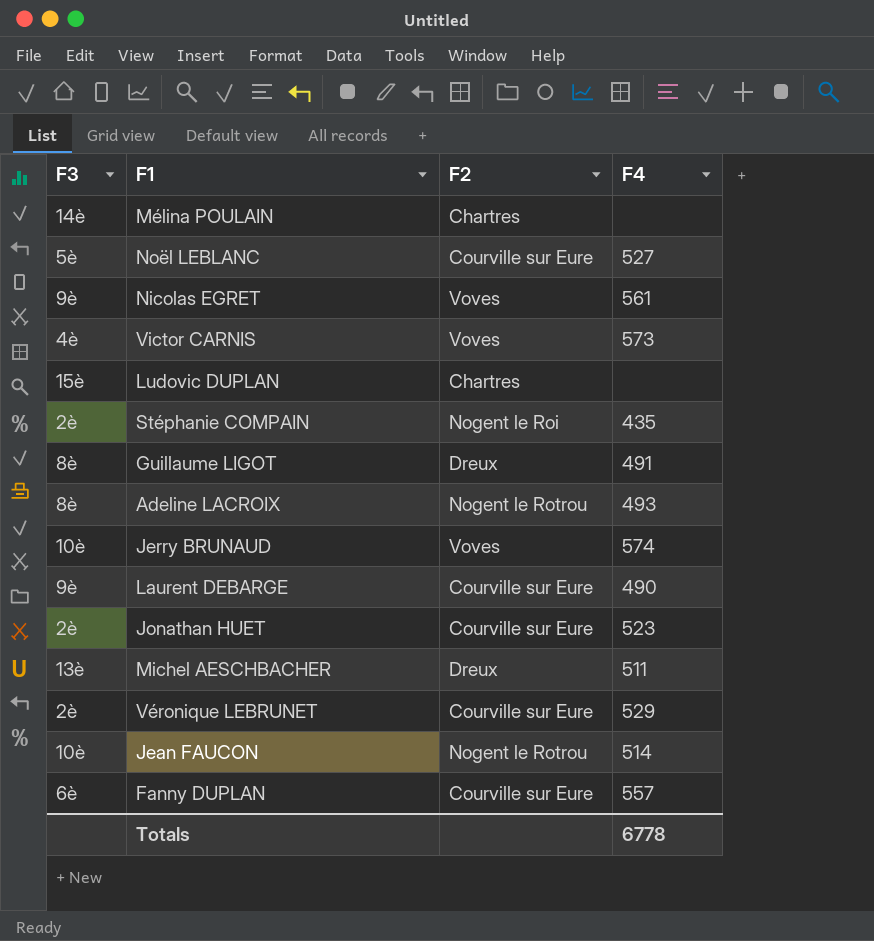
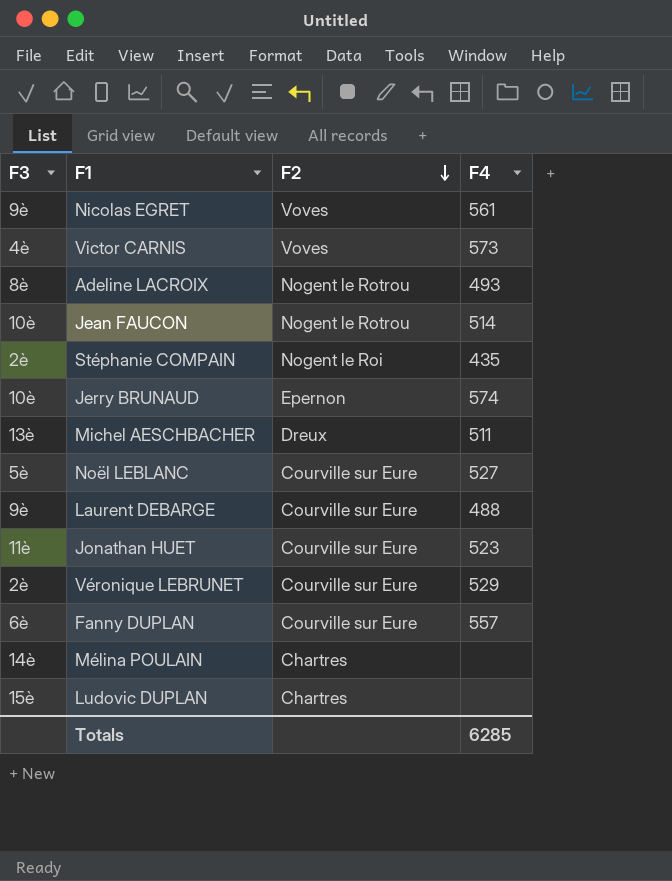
row order: none -> F2 descending
row Guillaume LIGOT: 8è | Dreux | 491 -> none
Jerry BRUNAUD | F2: Voves -> Epernon
Laurent DEBARGE | F4: 490 -> 488
Jonathan HUET | F3: 2è -> 11è
Totals | F4: 6778 -> 6285

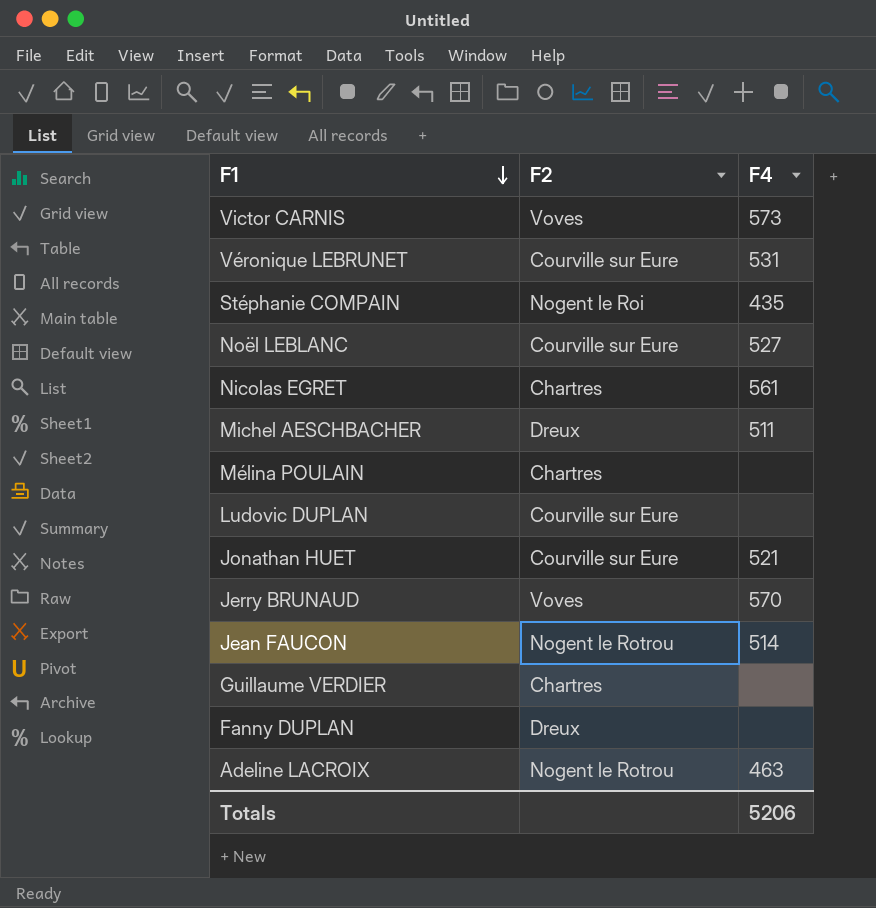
row order: F2 descending -> F1 descending
column F3 | position: 1 -> none
row Laurent DEBARGE: 9è | Courville sur Eure | 488 -> none
Véronique LEBRUNET | F4: 529 -> 531
Nicolas EGRET | F2: Voves -> Chartres
Ludovic DUPLAN | F2: Chartres -> Courville sur Eure
Jonathan HUET | F4: 523 -> 521
Jerry BRUNAUD | F2: Epernon -> Voves
Jerry BRUNAUD | F4: 574 -> 570
row Guillaume VERDIER: none -> Chartres | none
Fanny DUPLAN | F2: Courville sur Eure -> Dreux
Fanny DUPLAN | F4: 557 -> none
Adeline LACROIX | F4: 493 -> 463
Totals | F4: 6285 -> 5206

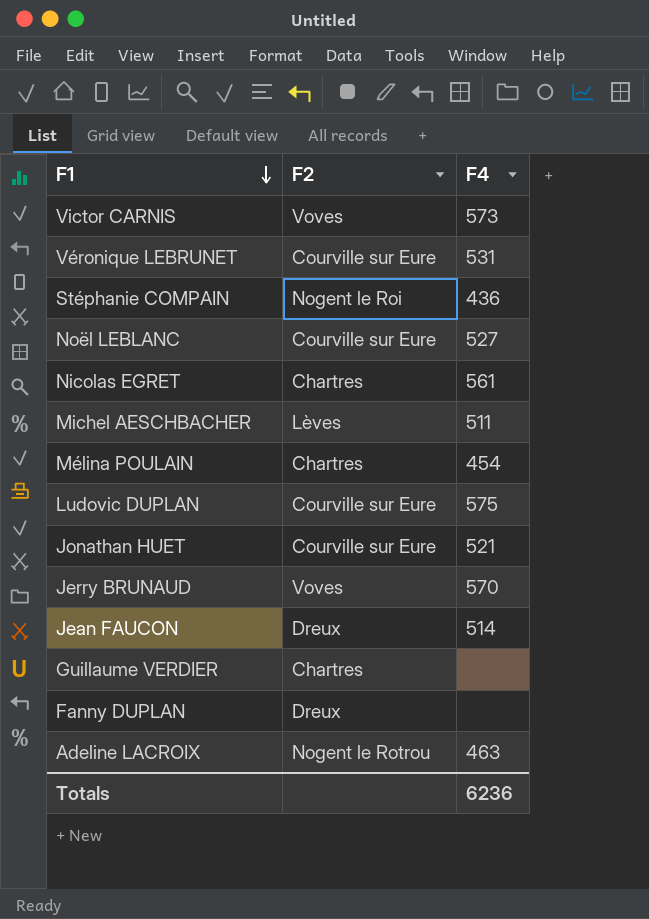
Stéphanie COMPAIN | F4: 435 -> 436
Michel AESCHBACHER | F2: Dreux -> Lèves
Mélina POULAIN | F4: none -> 454
Ludovic DUPLAN | F4: none -> 575
Jean FAUCON | F2: Nogent le Rotrou -> Dreux
Totals | F4: 5206 -> 6236

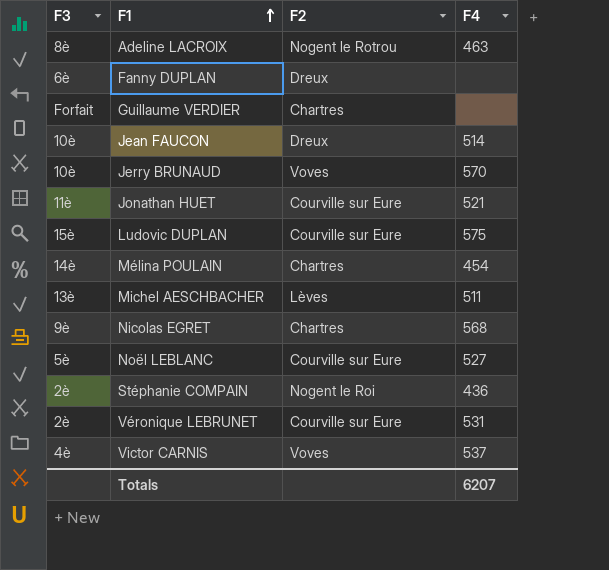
row order: F1 descending -> F1 ascending
column F3 | position: none -> 1
Nicolas EGRET | F4: 561 -> 568
Victor CARNIS | F4: 573 -> 537
Totals | F4: 6236 -> 6207

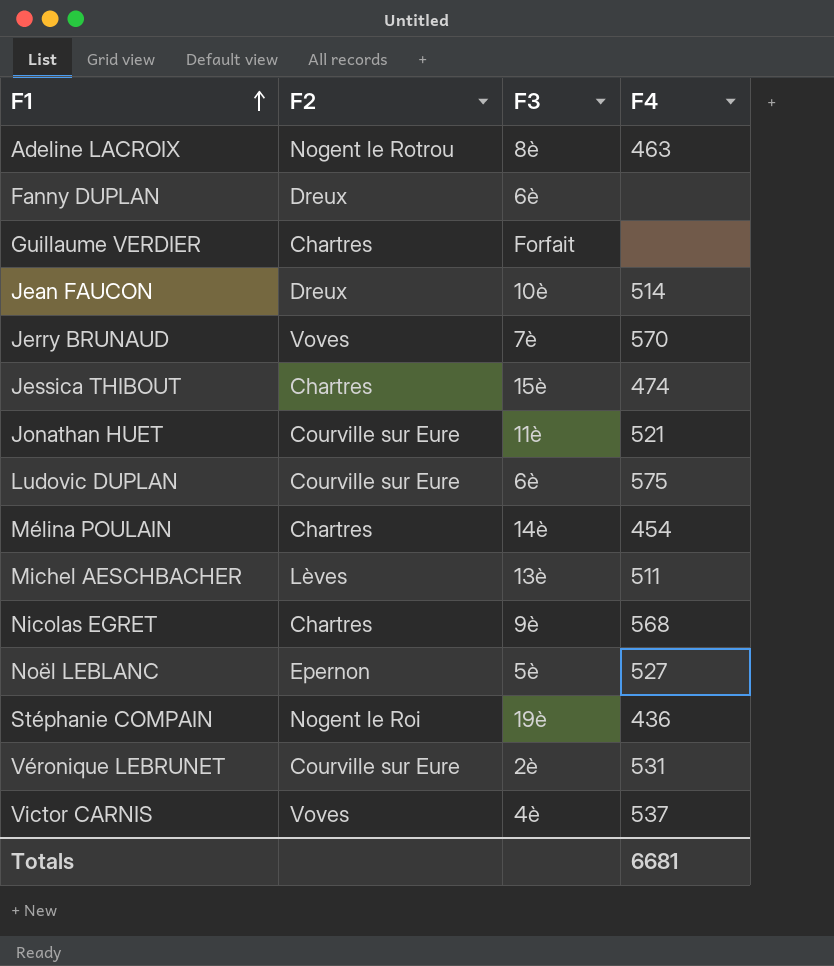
column F3 | position: 1 -> 3
Jerry BRUNAUD | F3: 10è -> 7è
row Jessica THIBOUT: none -> Chartres | 15è | 474
Ludovic DUPLAN | F3: 15è -> 6è
Noël LEBLANC | F2: Courville sur Eure -> Epernon
Stéphanie COMPAIN | F3: 2è -> 19è
Totals | F4: 6207 -> 6681

